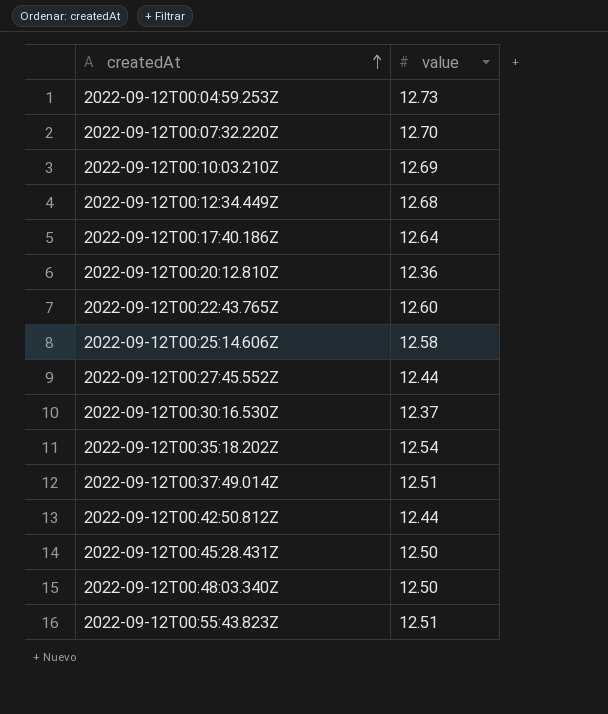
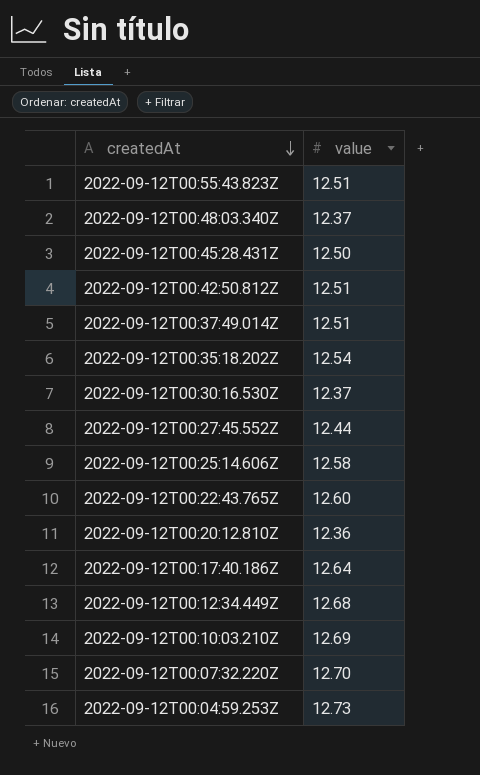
row order: createdAt ascending -> createdAt descending
2022-09-12T00:48:03.340Z | value: 12.50 -> 12.37
2022-09-12T00:42:50.812Z | value: 12.44 -> 12.51

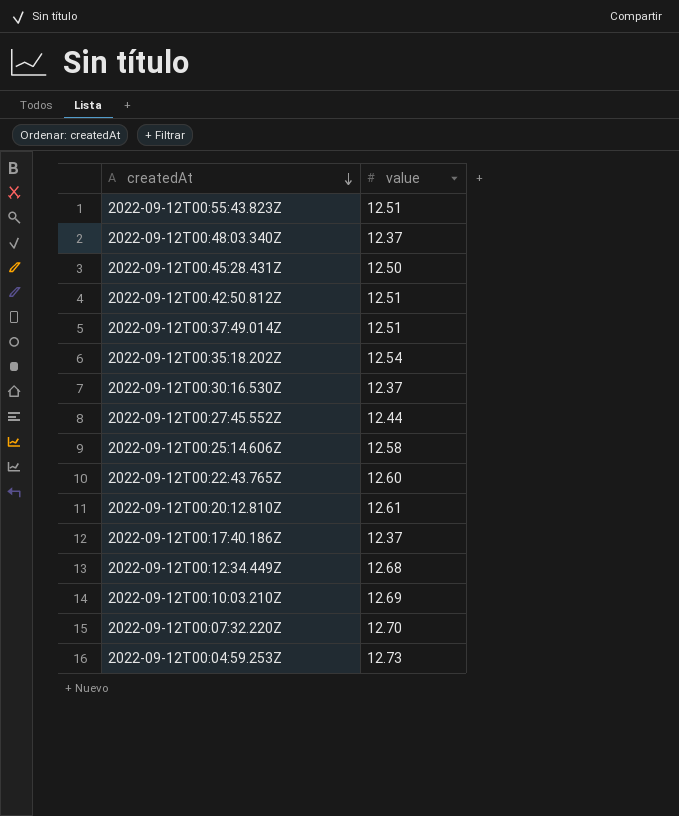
2022-09-12T00:20:12.810Z | value: 12.36 -> 12.61
2022-09-12T00:17:40.186Z | value: 12.64 -> 12.37

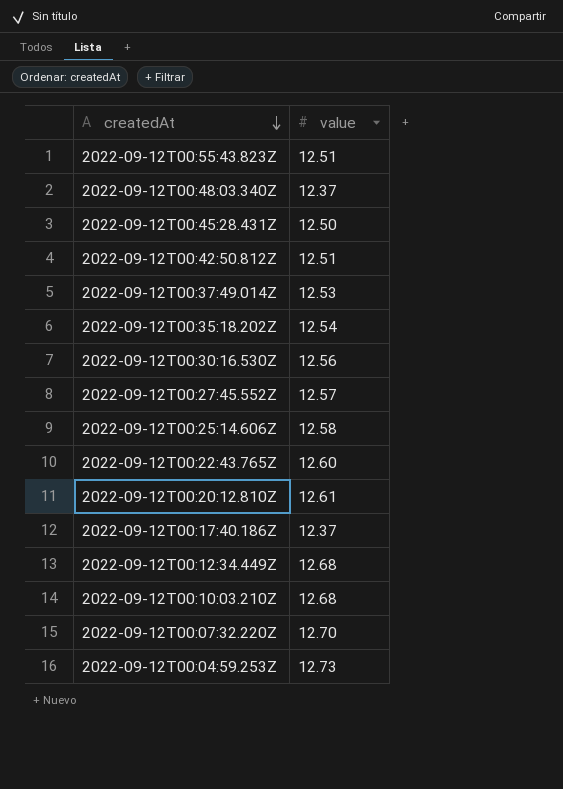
2022-09-12T00:37:49.014Z | value: 12.51 -> 12.53
2022-09-12T00:30:16.530Z | value: 12.37 -> 12.56
2022-09-12T00:27:45.552Z | value: 12.44 -> 12.57
2022-09-12T00:10:03.210Z | value: 12.69 -> 12.68

